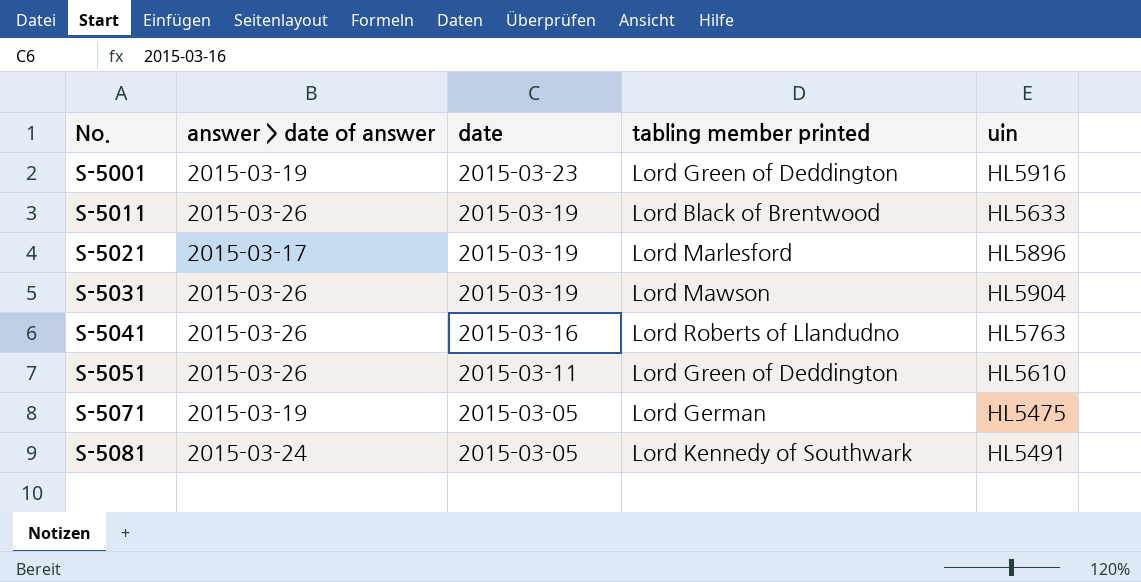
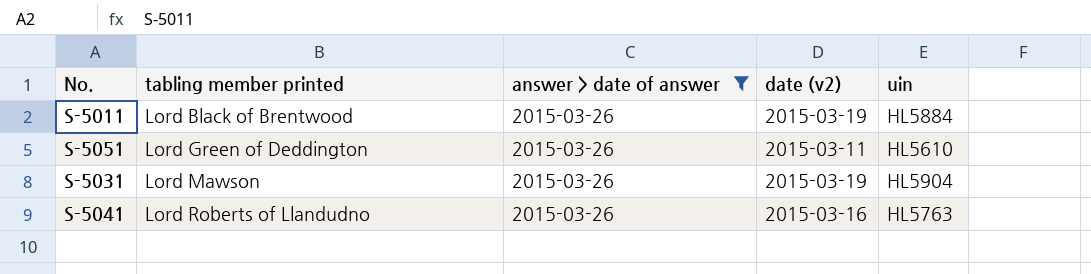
filter: none -> answer > date of answer = 2015-03-26
row order: No. ascending -> tabling member printed ascending
column tabling member printed | position: 4 -> 2
column name: date -> date (v2)
S-5011 | uin: HL5633 -> HL5884

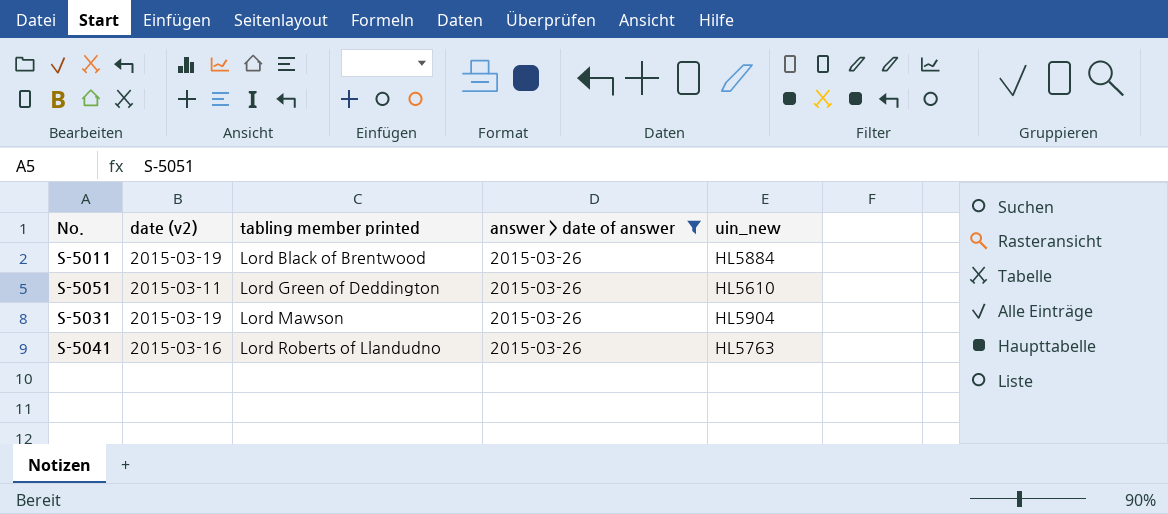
column date (v2) | position: 4 -> 2
column name: uin -> uin_new

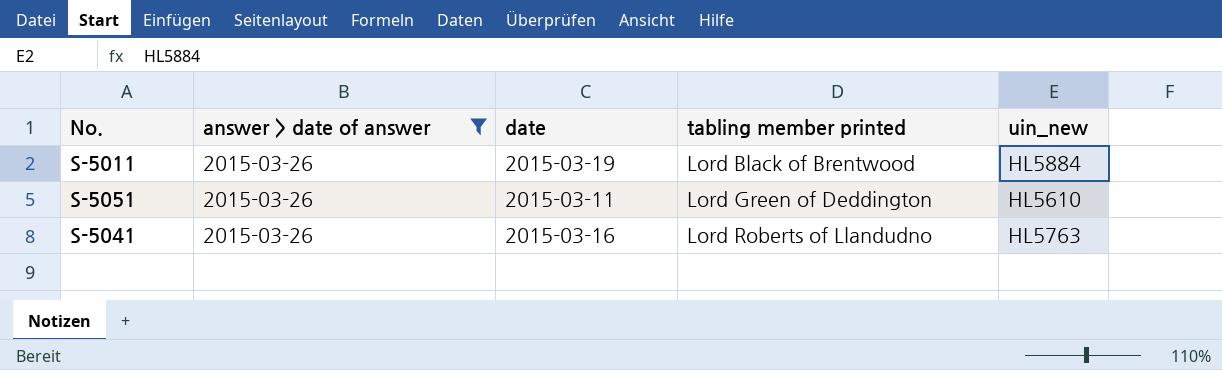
column answer > date of answer | position: 4 -> 2
column name: date (v2) -> date
row S-5031: 2015-03-19 | Lord Mawson | 2015-03-26 | HL5904 -> none

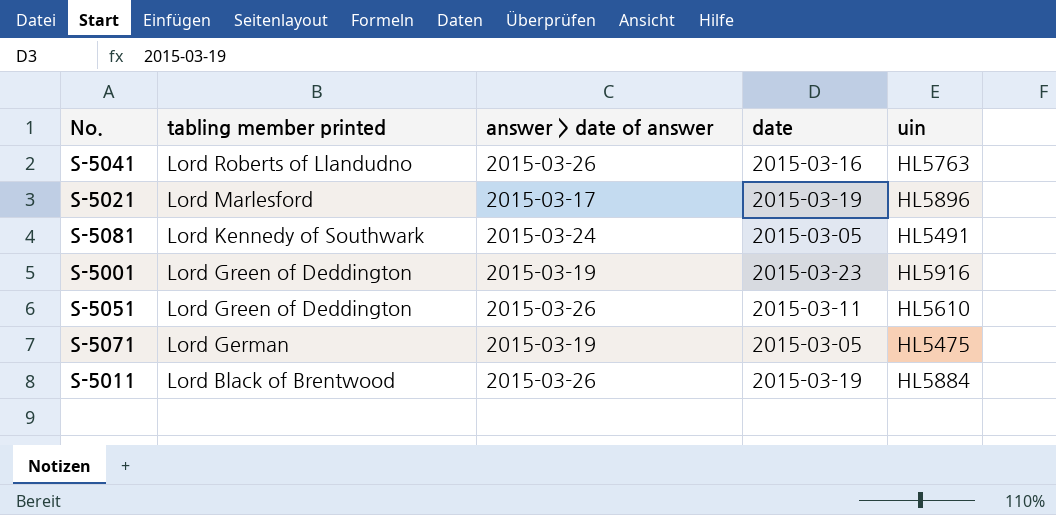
filter: answer > date of answer = 2015-03-26 -> none
row order: tabling member printed ascending -> tabling member printed descending
column tabling member printed | position: 4 -> 2
column name: uin_new -> uin

